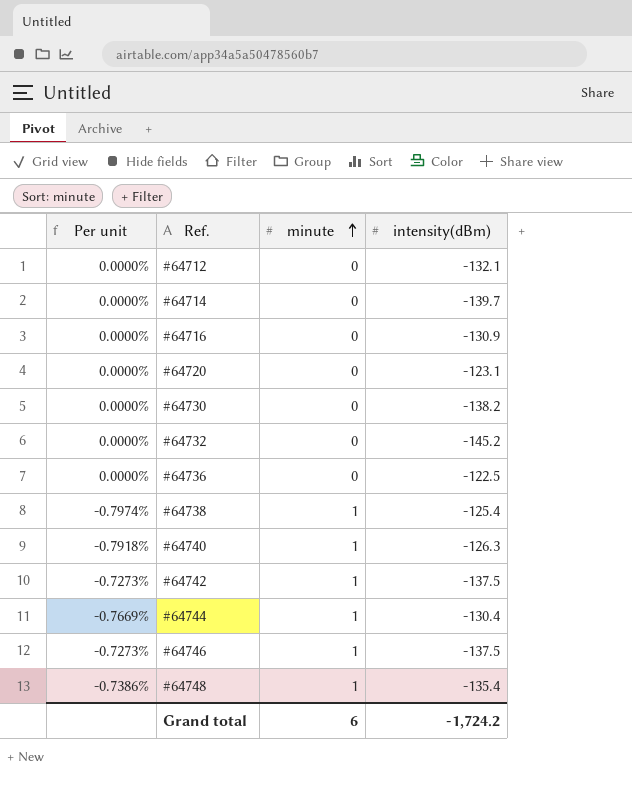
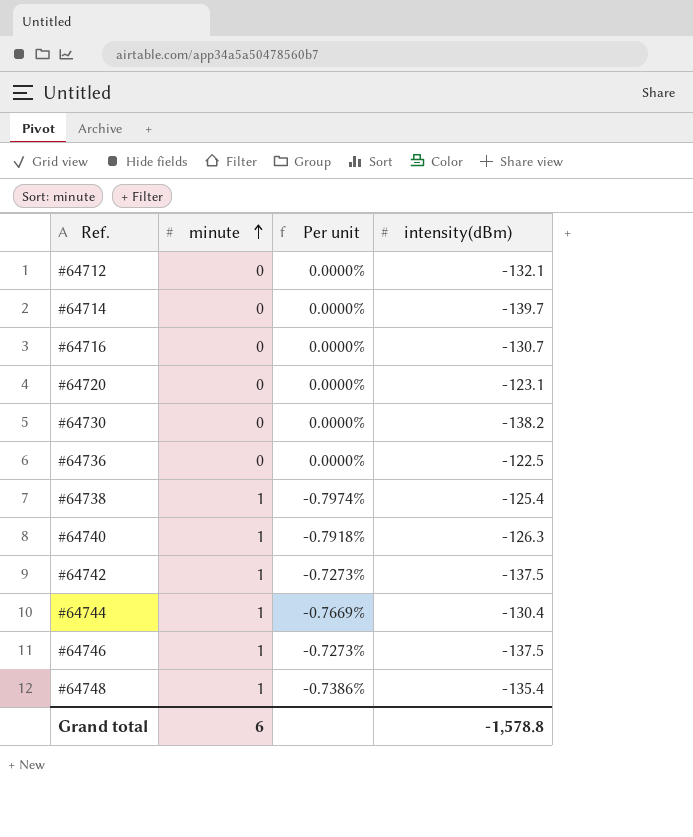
column Per unit | position: 1 -> 3
row #64732: 0.0000% | 0 | -145.2 -> none
#64716 | intensity(dBm): -130.9 -> -130.7
Grand total | intensity(dBm): -1,724.2 -> -1,578.8

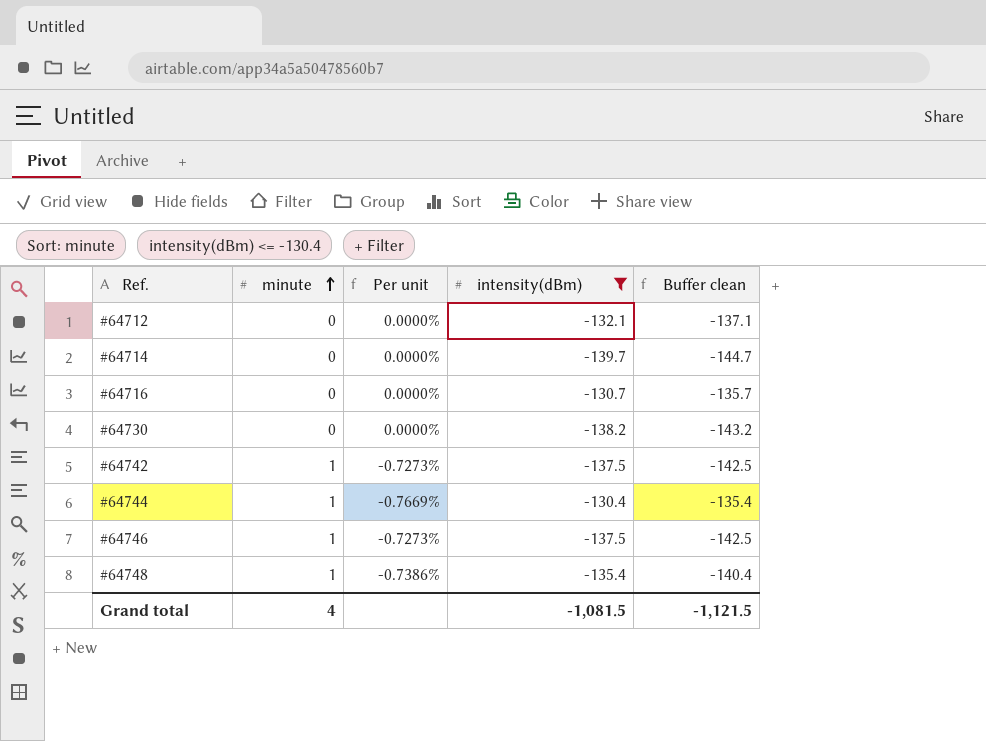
filter: none -> intensity(dBm) <= -130.4
column Buffer clean | formula: none -> [intensity(dBm)] - 5
Grand total | minute: 6 -> 4
Grand total | intensity(dBm): -1,578.8 -> -1,081.5

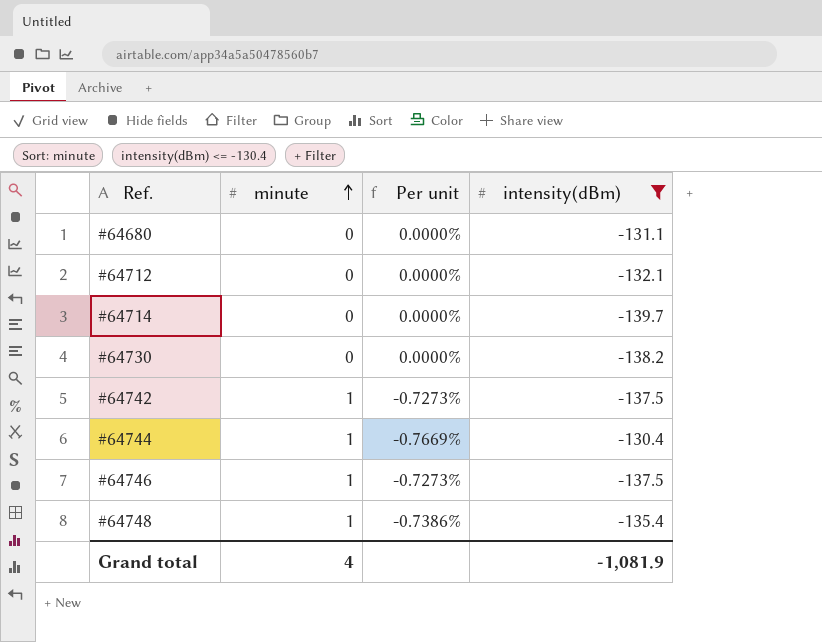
column Buffer clean | formula: [intensity(dBm)] - 5 -> none
row #64716: 0 | 0.0000% | -130.7 | -135.7 -> none
row #64680: none -> 0 | 0.0000% | -131.1
Grand total | intensity(dBm): -1,081.5 -> -1,081.9

